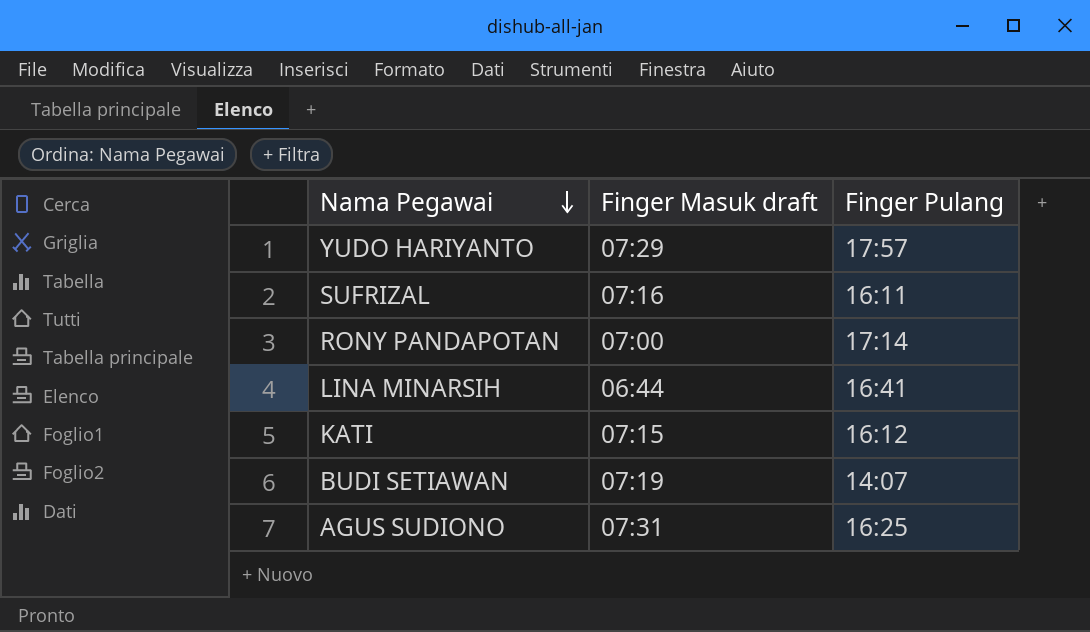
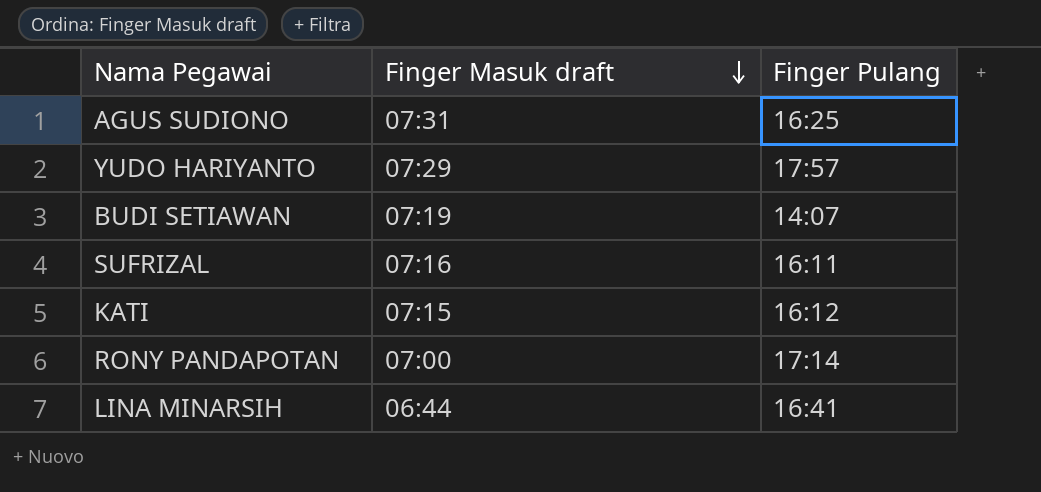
row order: Nama Pegawai descending -> Finger Masuk draft descending

